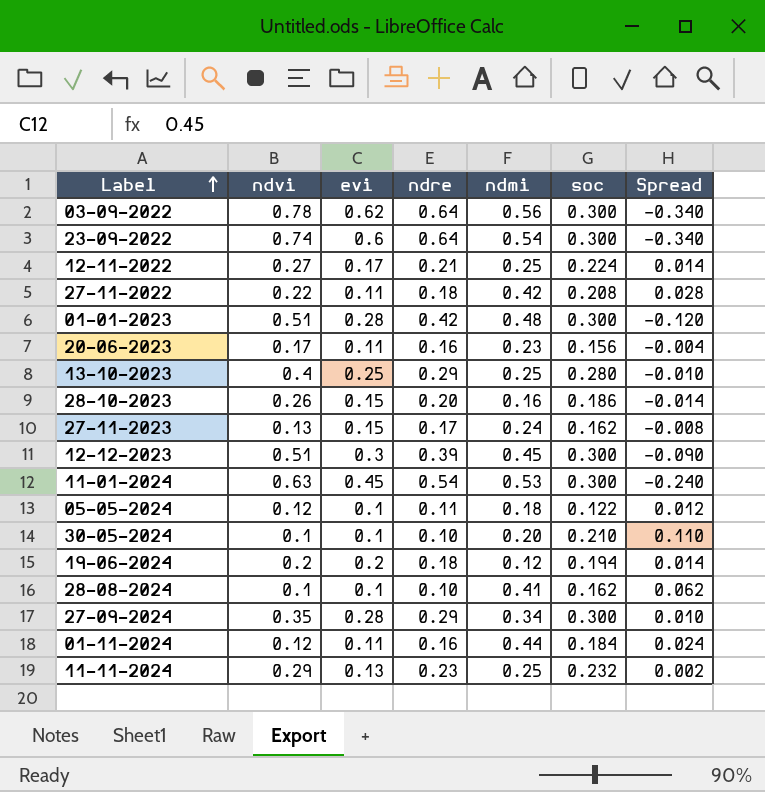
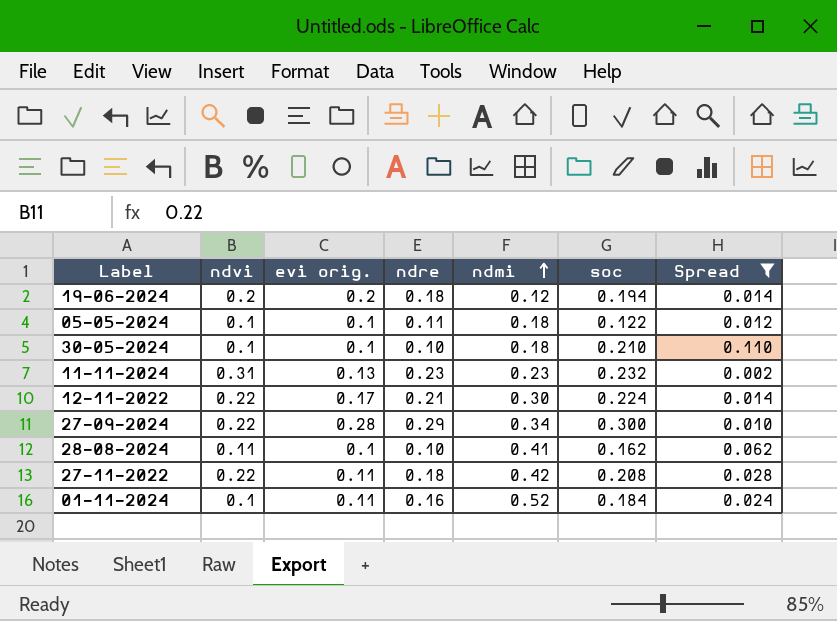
filter: none -> Spread >= 0.002
row order: Label ascending -> ndmi ascending
column name: evi -> evi orig.
05-05-2024 | ndvi: 0.12 -> 0.1
30-05-2024 | ndmi: 0.20 -> 0.18
11-11-2024 | ndvi: 0.29 -> 0.31
11-11-2024 | ndmi: 0.25 -> 0.23
12-11-2022 | ndvi: 0.27 -> 0.22
12-11-2022 | ndmi: 0.25 -> 0.30
27-09-2024 | ndvi: 0.35 -> 0.22
28-08-2024 | ndvi: 0.1 -> 0.11
01-11-2024 | ndvi: 0.12 -> 0.1
01-11-2024 | ndmi: 0.44 -> 0.52

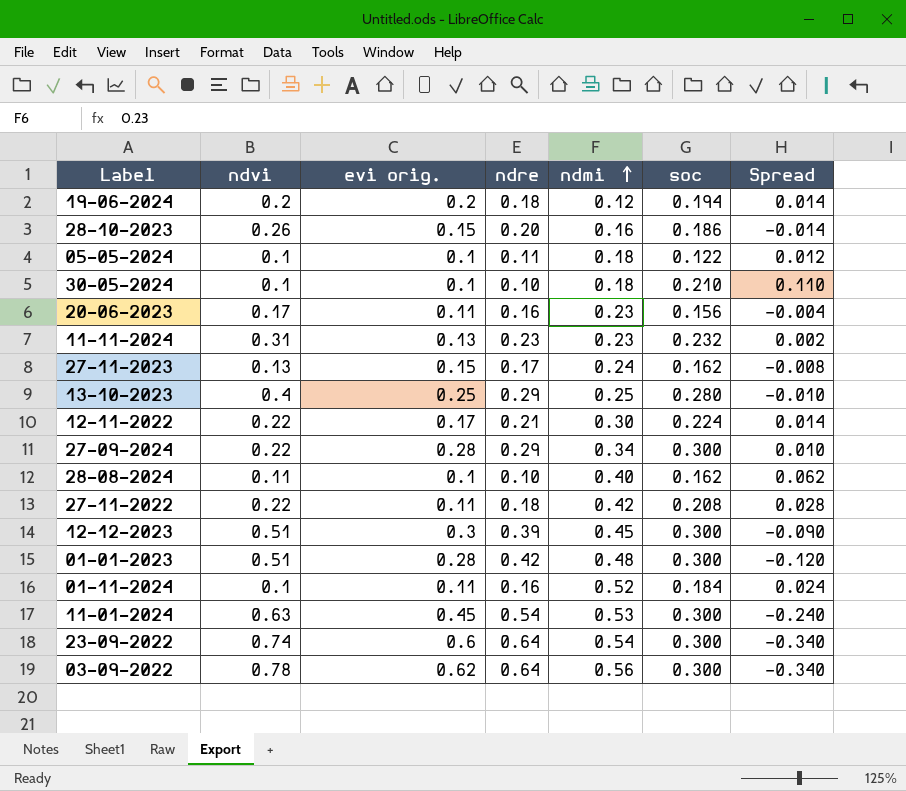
filter: Spread >= 0.002 -> none
28-08-2024 | ndmi: 0.41 -> 0.40

